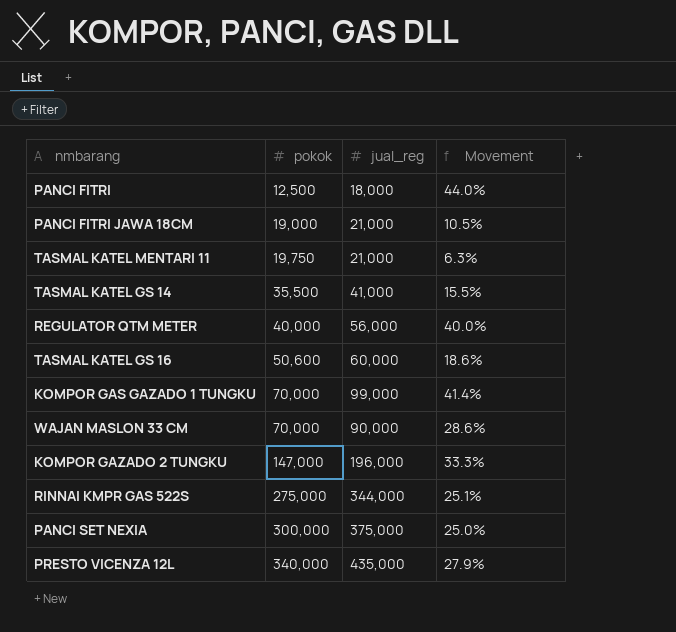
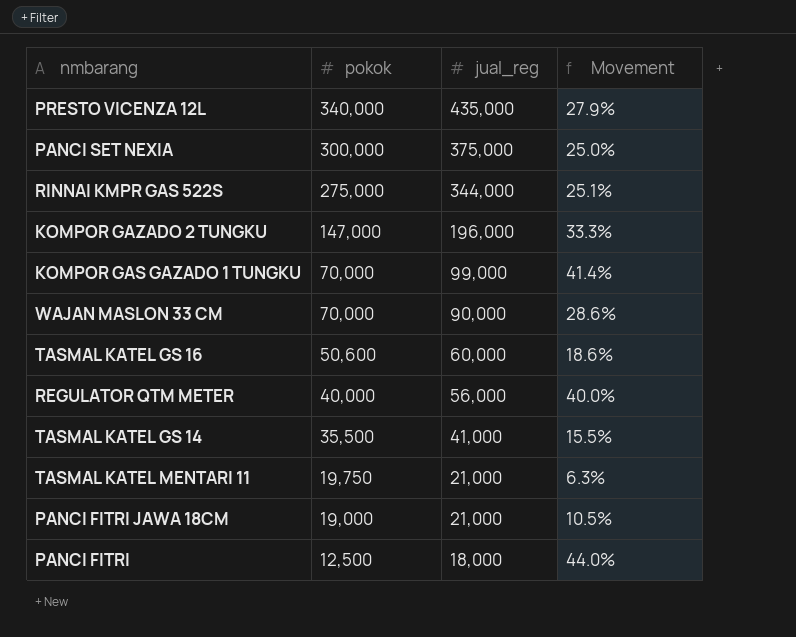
row order: pokok ascending -> pokok descending

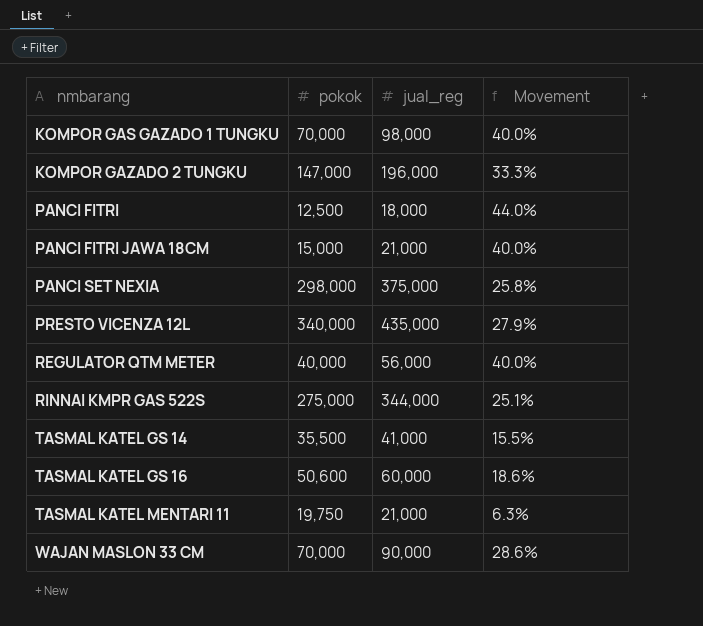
row order: pokok descending -> nmbarang ascending
KOMPOR GAS GAZADO 1 TUNGKU | jual_reg: 99,000 -> 98,000
KOMPOR GAS GAZADO 1 TUNGKU | Movement: 41.4% -> 40.0%
PANCI FITRI JAWA 18CM | pokok: 19,000 -> 15,000
PANCI FITRI JAWA 18CM | Movement: 10.5% -> 40.0%
PANCI SET NEXIA | pokok: 300,000 -> 298,000
PANCI SET NEXIA | Movement: 25.0% -> 25.8%

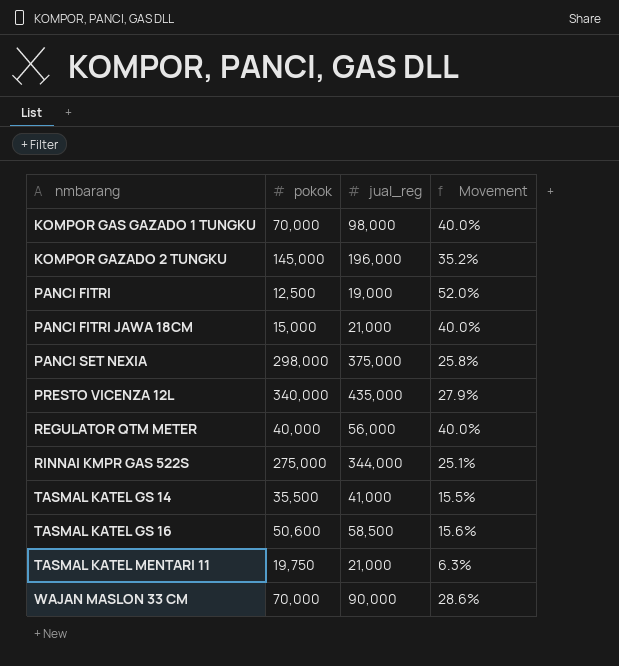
KOMPOR GAZADO 2 TUNGKU | pokok: 147,000 -> 145,000
KOMPOR GAZADO 2 TUNGKU | Movement: 33.3% -> 35.2%
PANCI FITRI | jual_reg: 18,000 -> 19,000
PANCI FITRI | Movement: 44.0% -> 52.0%
TASMAL KATEL GS 16 | jual_reg: 60,000 -> 58,500
TASMAL KATEL GS 16 | Movement: 18.6% -> 15.6%

